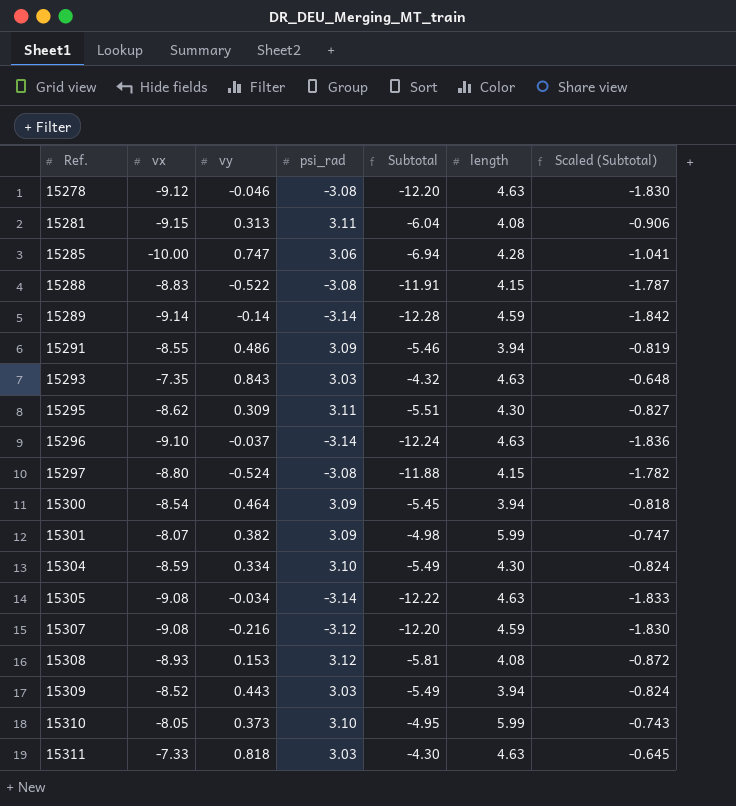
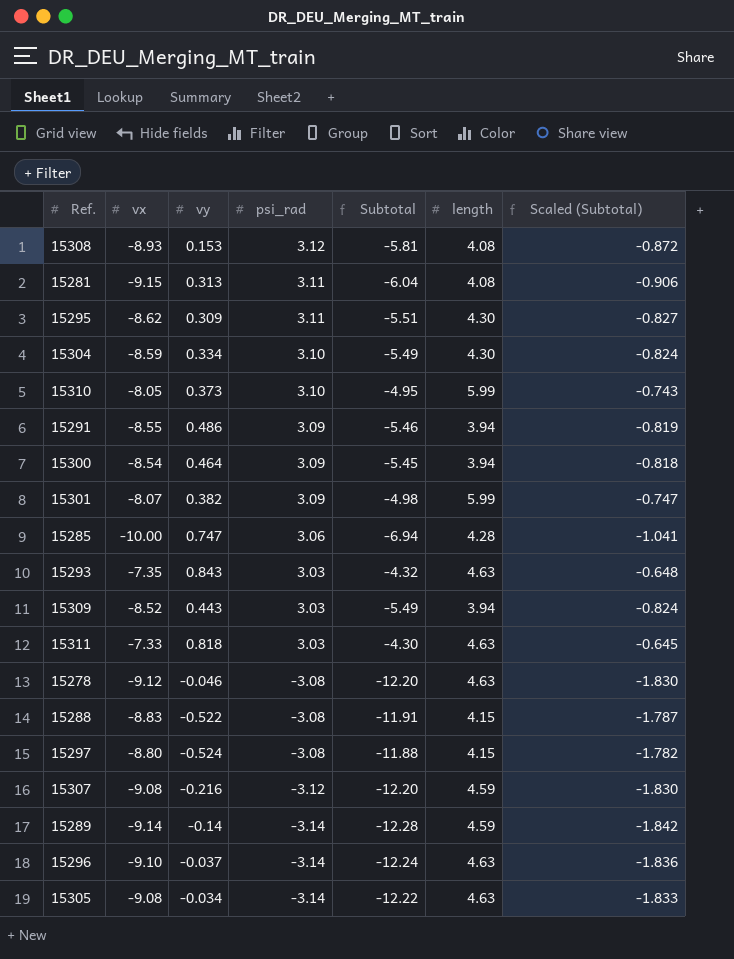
row order: Ref. ascending -> psi_rad descending

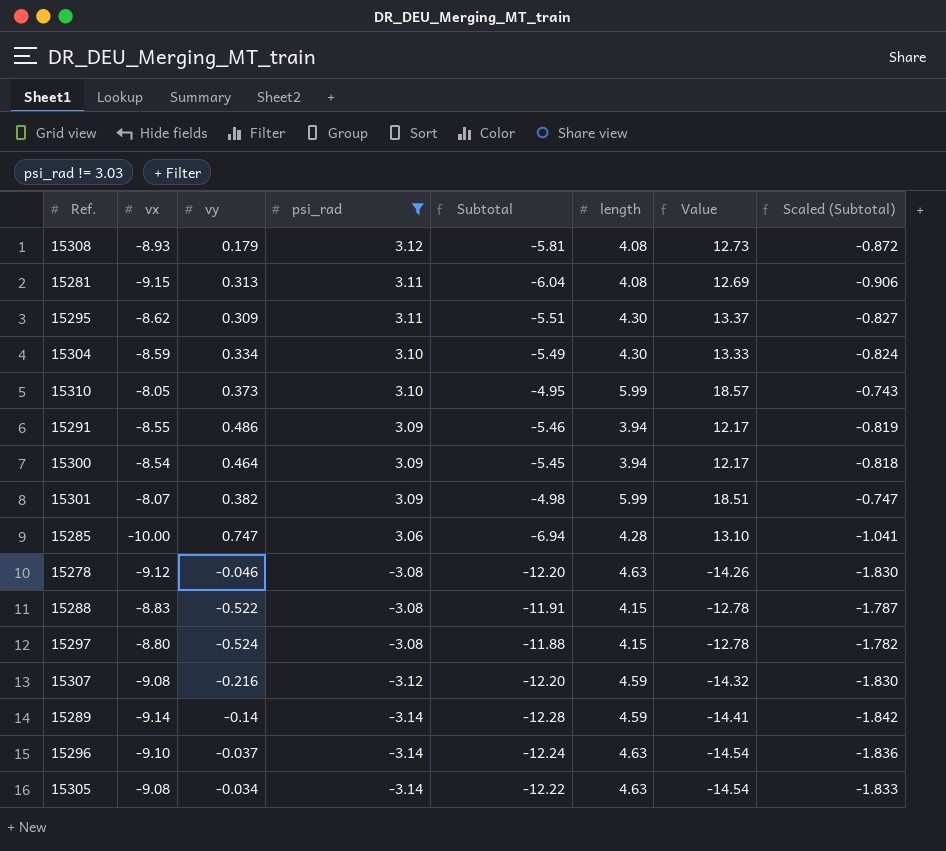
filter: none -> psi_rad != 3.03
column Value | formula: none -> [psi_rad] * [length]
15308 | vy: 0.153 -> 0.179

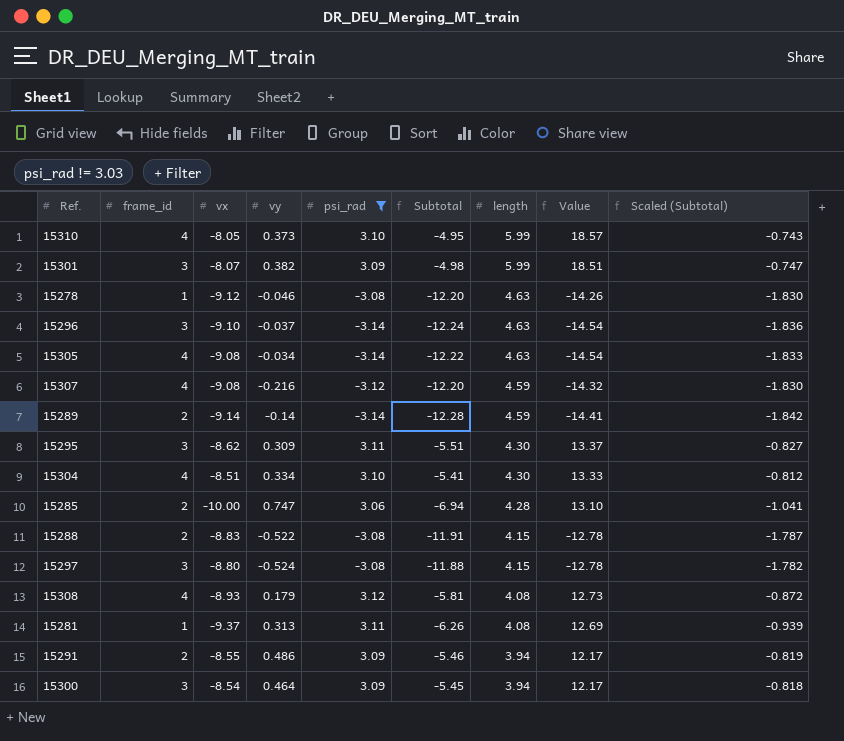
row order: psi_rad descending -> length descending
column frame_id | position: none -> 2
15304 | vx: -8.59 -> -8.51
15304 | Subtotal: -5.49 -> -5.41
15304 | Scaled (Subtotal): -0.824 -> -0.812
15281 | vx: -9.15 -> -9.37
15281 | Subtotal: -6.04 -> -6.26
15281 | Scaled (Subtotal): -0.906 -> -0.939

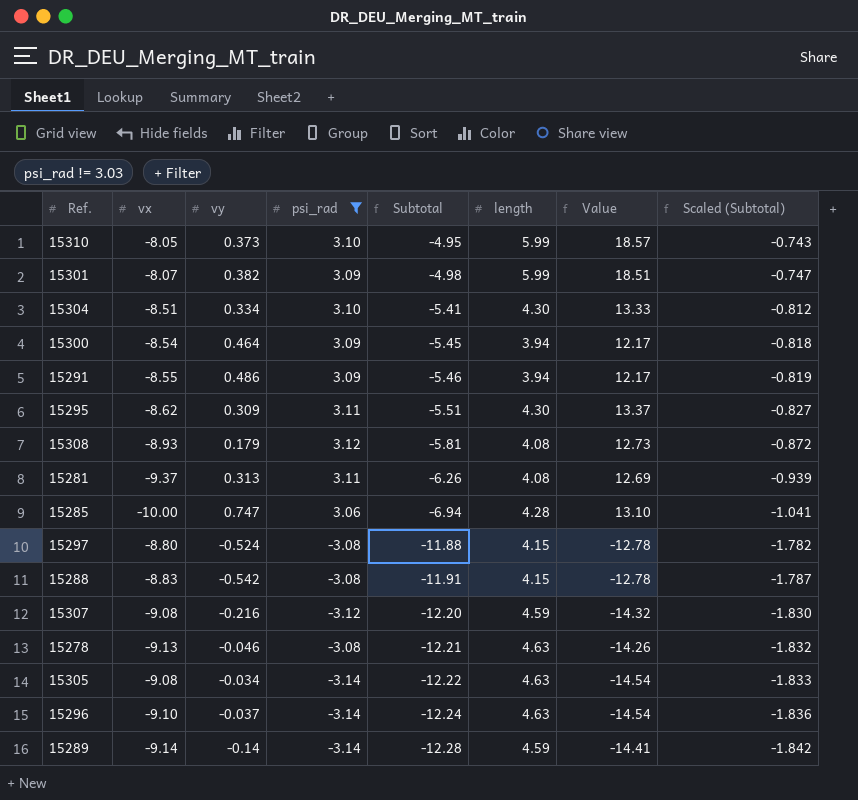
row order: length descending -> Subtotal descending
column frame_id | position: 2 -> none
15288 | vy: -0.522 -> -0.542
15278 | vx: -9.12 -> -9.13
15278 | Subtotal: -12.20 -> -12.21
15278 | Scaled (Subtotal): -1.830 -> -1.832

